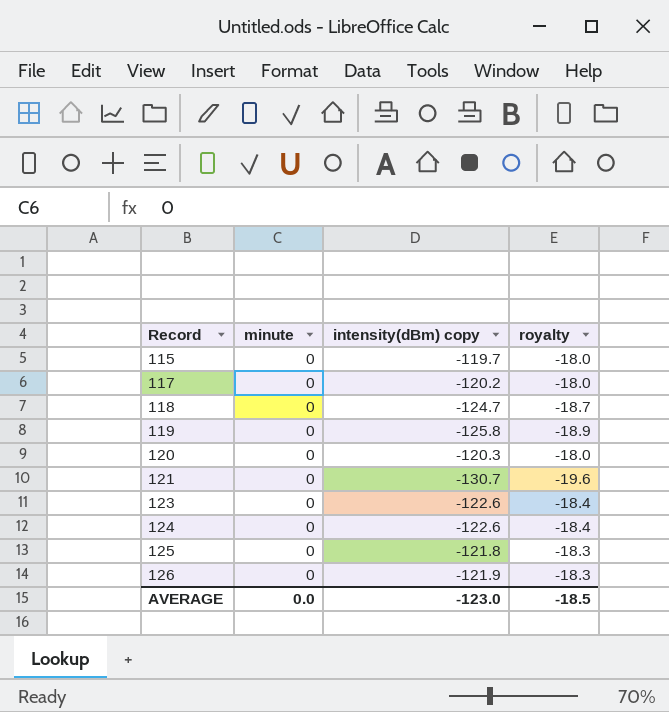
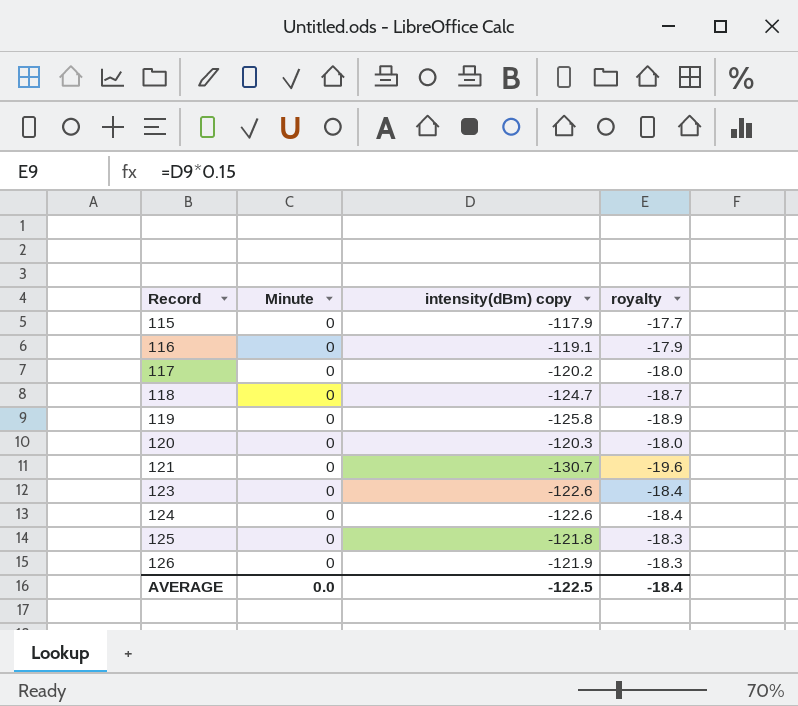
column name: minute -> Minute
115 | intensity(dBm) copy: -119.7 -> -117.9
115 | royalty: -18.0 -> -17.7
row 116: none -> 0 | -119.1 | -17.9
AVERAGE | intensity(dBm) copy: -123.0 -> -122.5
AVERAGE | royalty: -18.5 -> -18.4

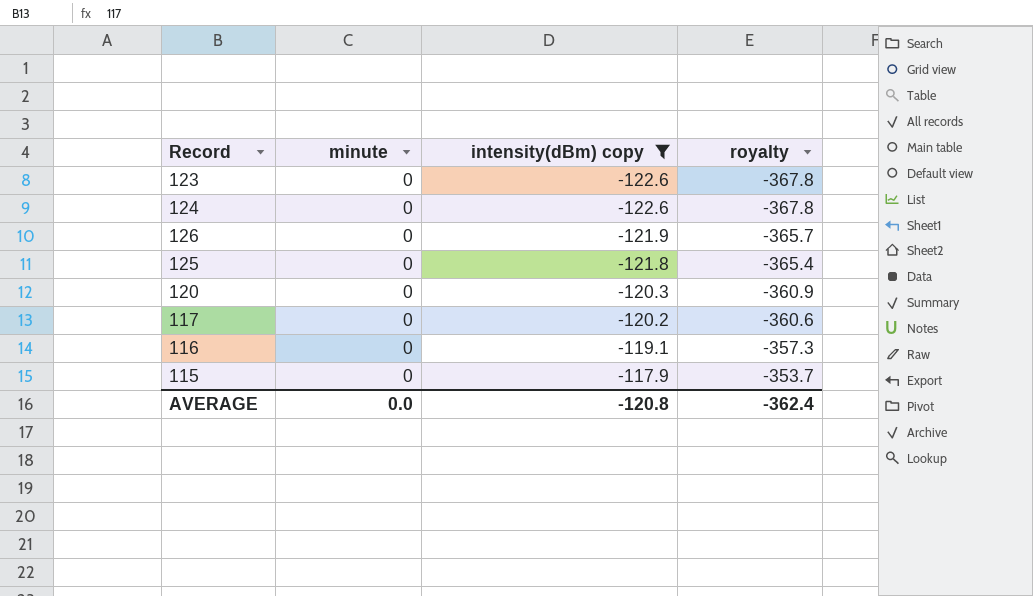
filter: none -> intensity(dBm) copy >= -122.6
row order: Record ascending -> intensity(dBm) copy ascending
column name: Minute -> minute
column royalty | formula: [intensity(dBm) copy] * 0.15 -> [intensity(dBm) copy] * 3
AVERAGE | intensity(dBm) copy: -122.5 -> -120.8
AVERAGE | royalty: -18.4 -> -362.4

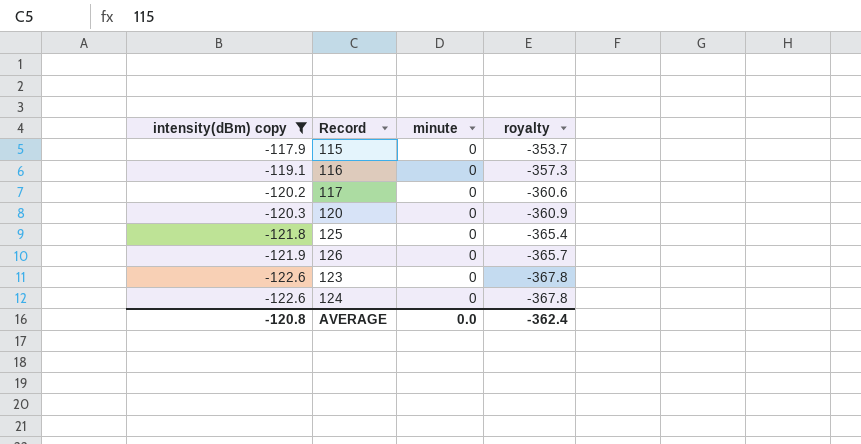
row order: intensity(dBm) copy ascending -> intensity(dBm) copy descending
column intensity(dBm) copy | position: 3 -> 1

